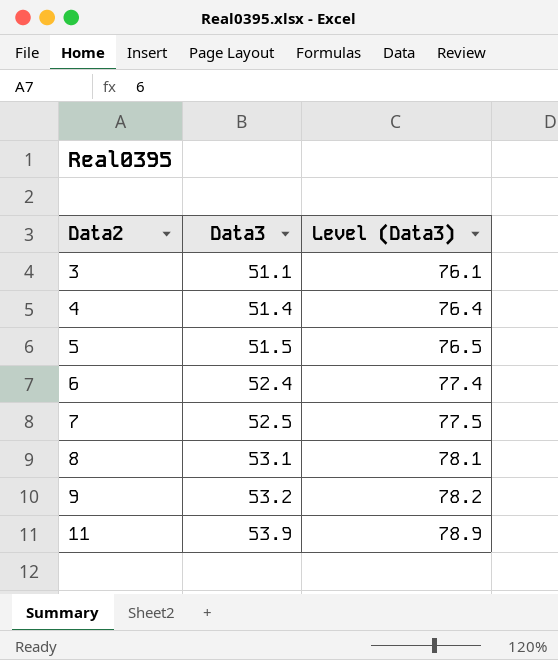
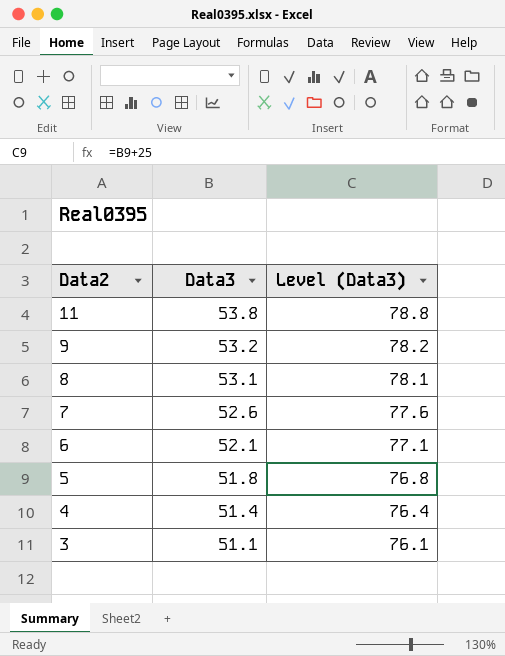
row order: Data2 ascending -> Data2 descending
11 | Data3: 53.9 -> 53.8
11 | Level (Data3): 78.9 -> 78.8
7 | Data3: 52.5 -> 52.6
7 | Level (Data3): 77.5 -> 77.6
6 | Data3: 52.4 -> 52.1
6 | Level (Data3): 77.4 -> 77.1
5 | Data3: 51.5 -> 51.8
5 | Level (Data3): 76.5 -> 76.8

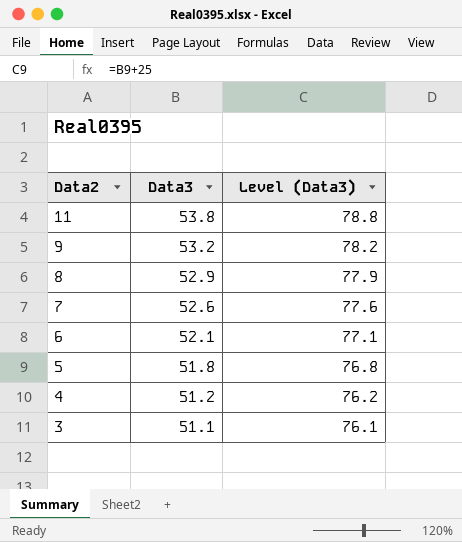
8 | Data3: 53.1 -> 52.9
8 | Level (Data3): 78.1 -> 77.9
4 | Data3: 51.4 -> 51.2
4 | Level (Data3): 76.4 -> 76.2

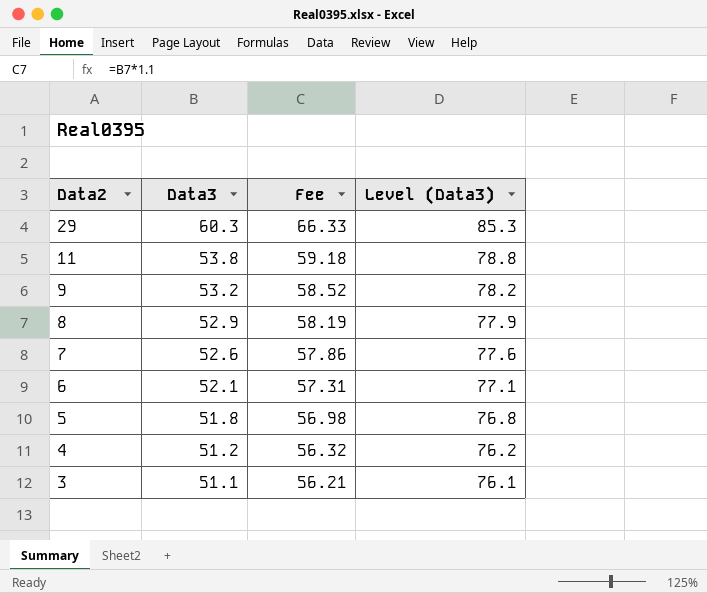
column Fee | formula: none -> [Data3] * 1.1
row 29: none -> 60.3 | 66.33 | 85.3

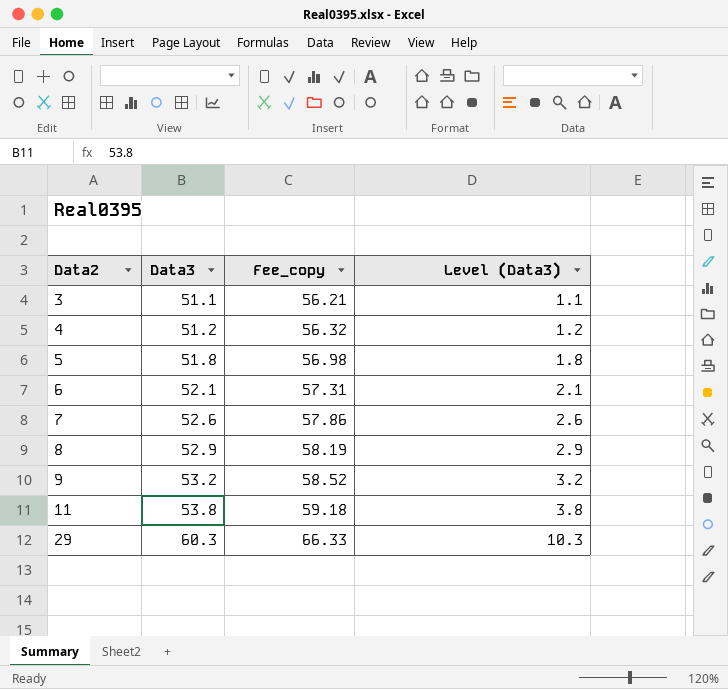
row order: Data2 descending -> Data2 ascending
column name: Fee -> Fee_copy
column Level (Data3) | formula: [Data3] + 25 -> [Data3] - 50

